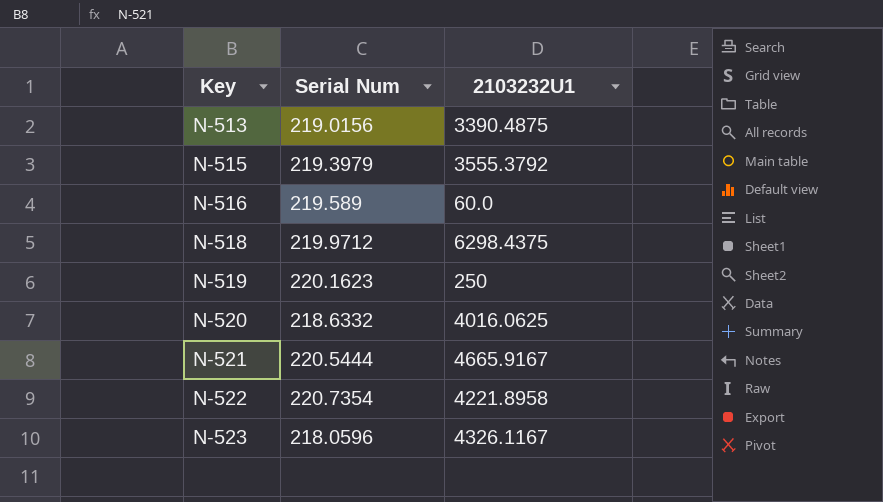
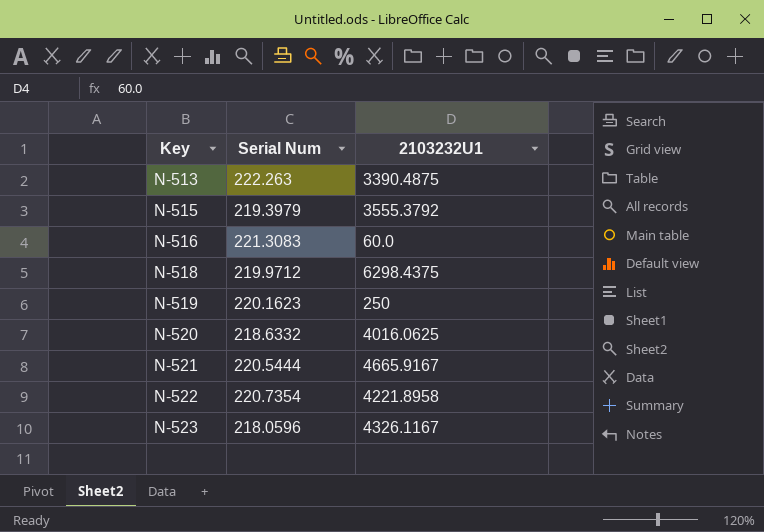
N-513 | Serial Num: 219.0156 -> 222.263
N-516 | Serial Num: 219.589 -> 221.3083

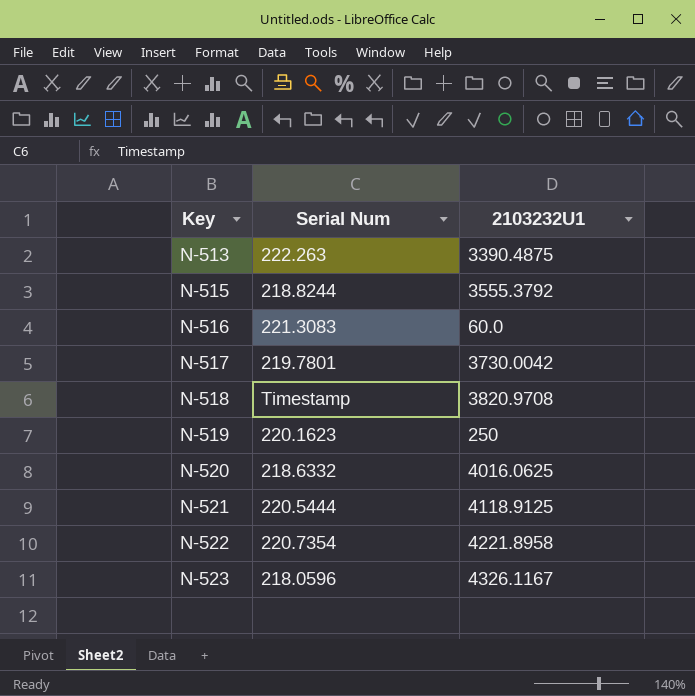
N-515 | Serial Num: 219.3979 -> 218.8244
row N-517: none -> 219.7801 | 3730.0042
N-518 | Serial Num: 219.9712 -> Timestamp
N-518 | 2103232U1: 6298.4375 -> 3820.9708
N-521 | 2103232U1: 4665.9167 -> 4118.9125

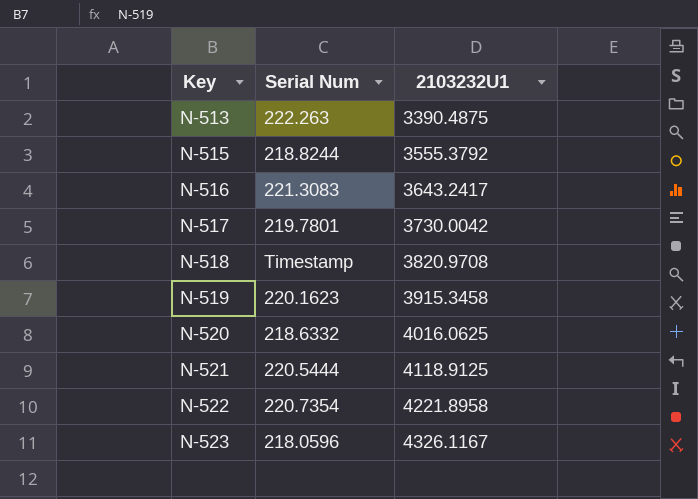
N-516 | 2103232U1: 60.0 -> 3643.2417
N-519 | 2103232U1: 250 -> 3915.3458

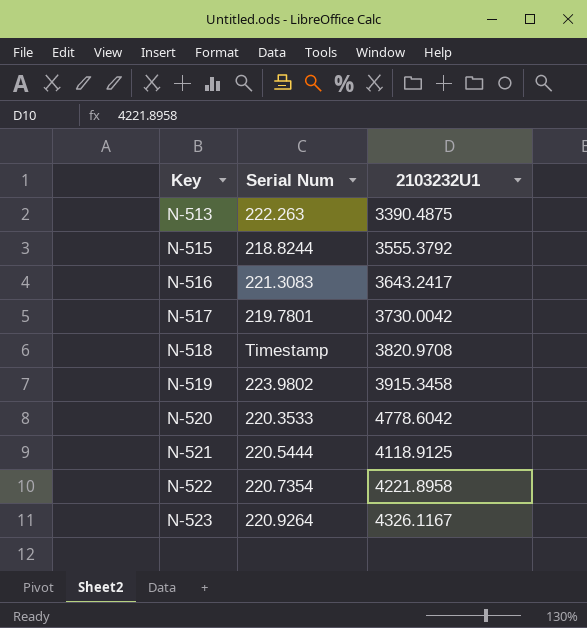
N-519 | Serial Num: 220.1623 -> 223.9802
N-520 | Serial Num: 218.6332 -> 220.3533
N-520 | 2103232U1: 4016.0625 -> 4778.6042
N-523 | Serial Num: 218.0596 -> 220.9264

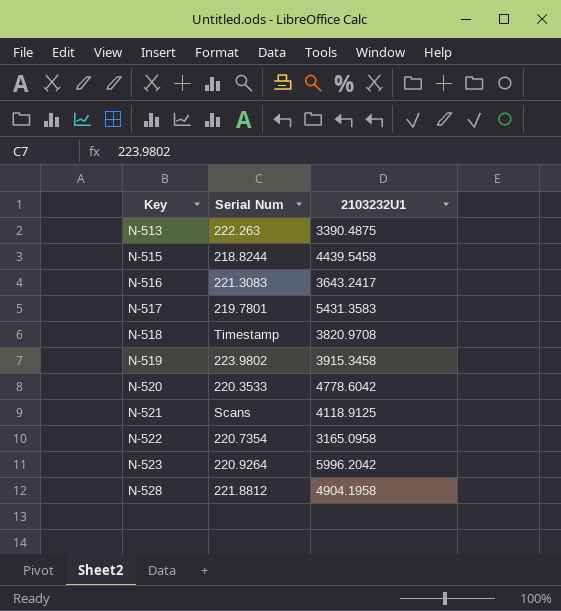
N-515 | 2103232U1: 3555.3792 -> 4439.5458
N-517 | 2103232U1: 3730.0042 -> 5431.3583
N-521 | Serial Num: 220.5444 -> Scans
N-522 | 2103232U1: 4221.8958 -> 3165.0958
N-523 | 2103232U1: 4326.1167 -> 5996.2042
row N-528: none -> 221.8812 | 4904.1958

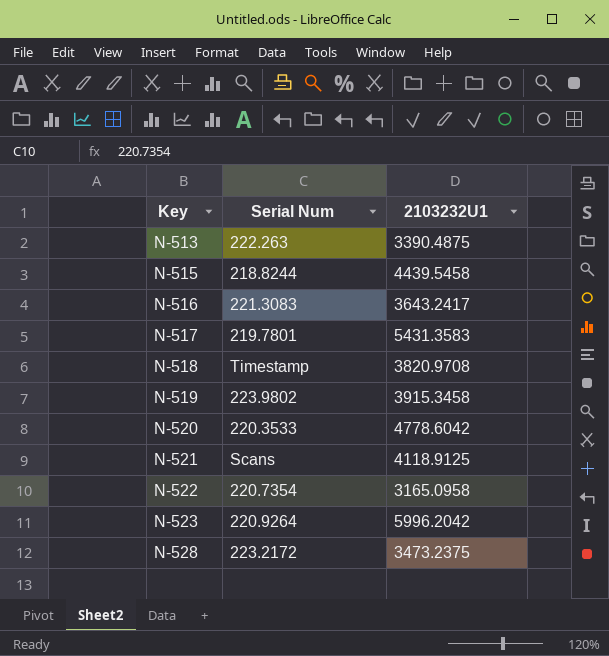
N-528 | Serial Num: 221.8812 -> 223.2172
N-528 | 2103232U1: 4904.1958 -> 3473.2375

